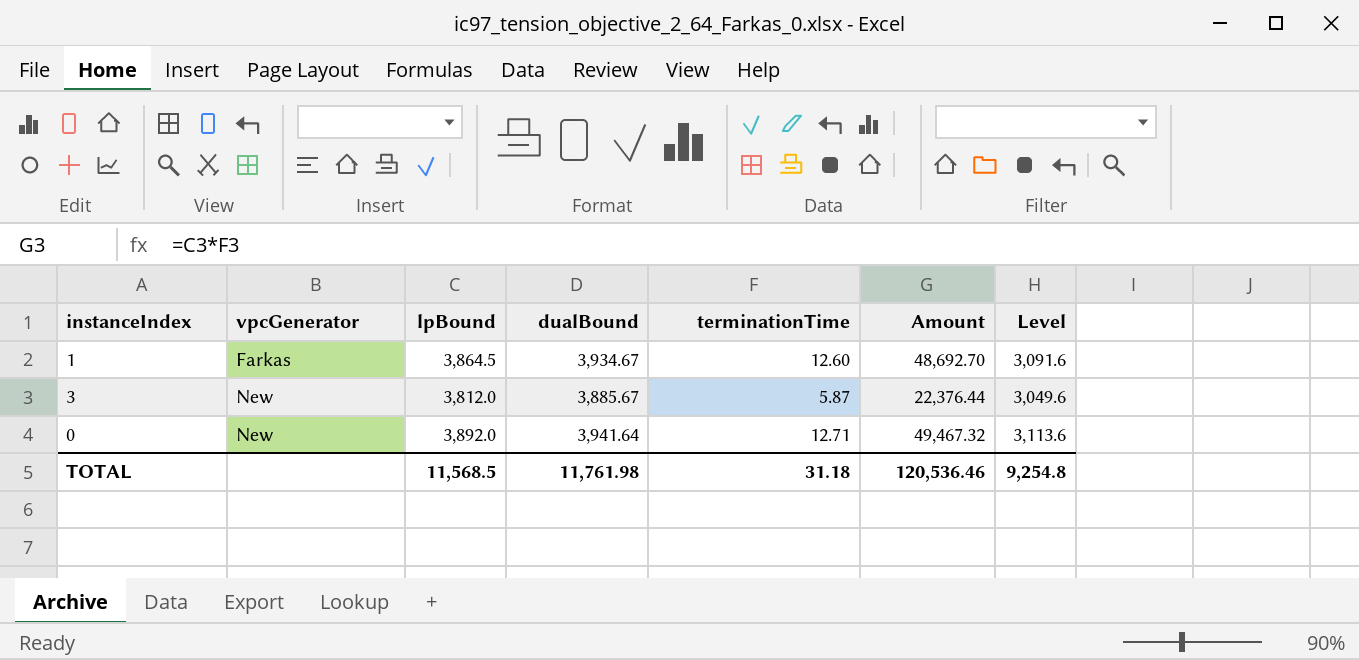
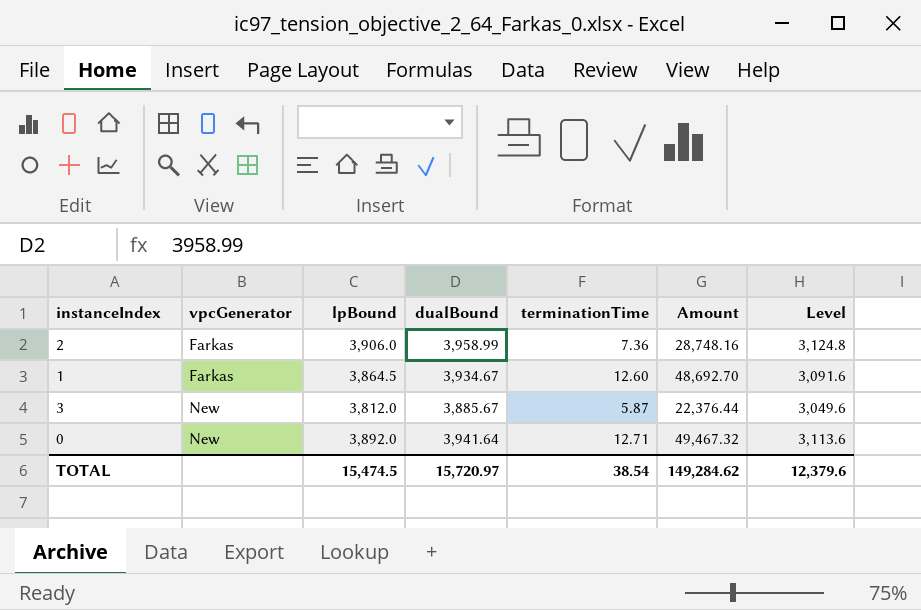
row 2: none -> Farkas | 3,906.0 | 3,958.99 | 7.36 | 28,748.16 | 3,124.8
TOTAL | lpBound: 11,568.5 -> 15,474.5
TOTAL | dualBound: 11,761.98 -> 15,720.97
TOTAL | terminationTime: 31.18 -> 38.54
TOTAL | Amount: 120,536.46 -> 149,284.62
TOTAL | Level: 9,254.8 -> 12,379.6

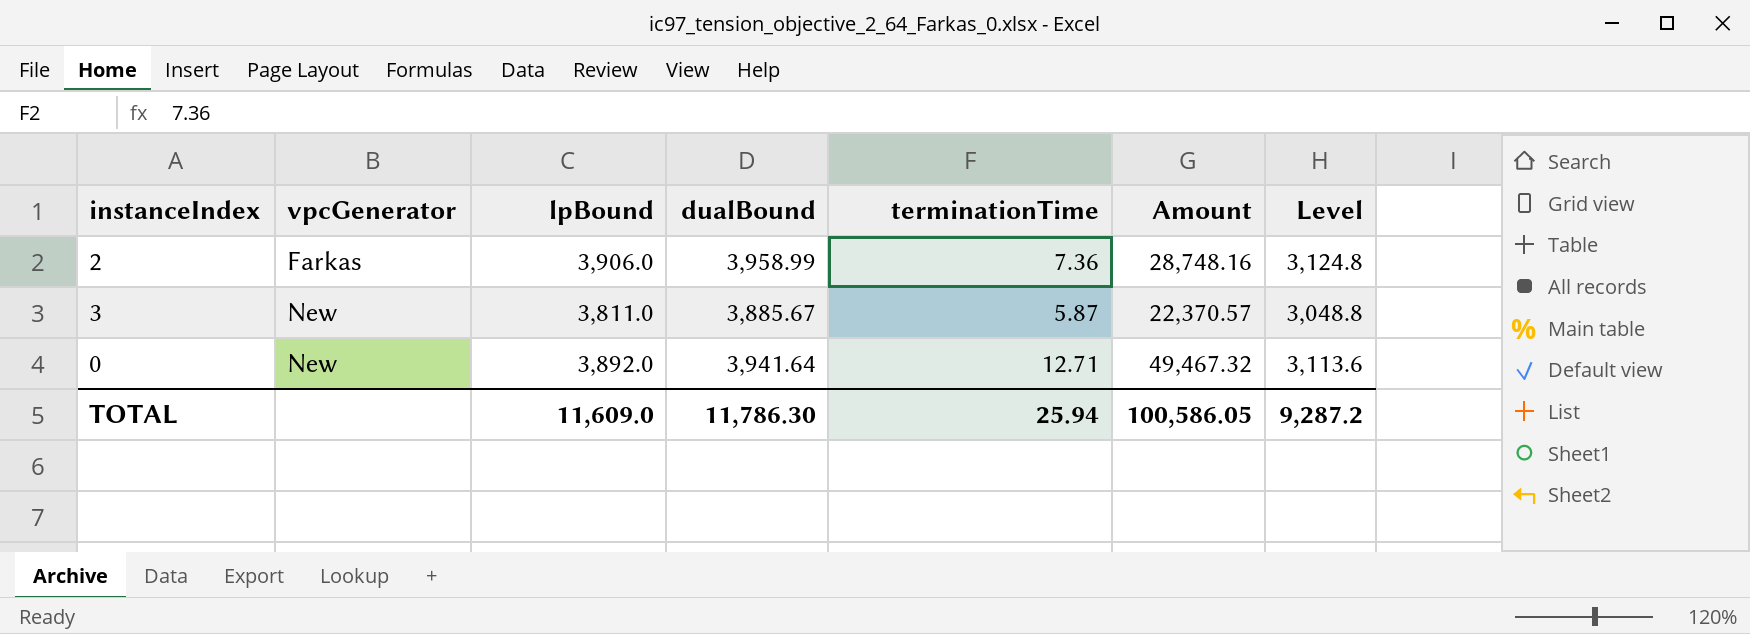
row 1: Farkas | 3,864.5 | 3,934.67 | 12.60 | 48,692.70 | 3,091.6 -> none
3 | lpBound: 3,812.0 -> 3,811.0
3 | Amount: 22,376.44 -> 22,370.57
3 | Level: 3,049.6 -> 3,048.8
TOTAL | lpBound: 15,474.5 -> 11,609.0
TOTAL | dualBound: 15,720.97 -> 11,786.30
TOTAL | terminationTime: 38.54 -> 25.94
TOTAL | Amount: 149,284.62 -> 100,586.05
TOTAL | Level: 12,379.6 -> 9,287.2

